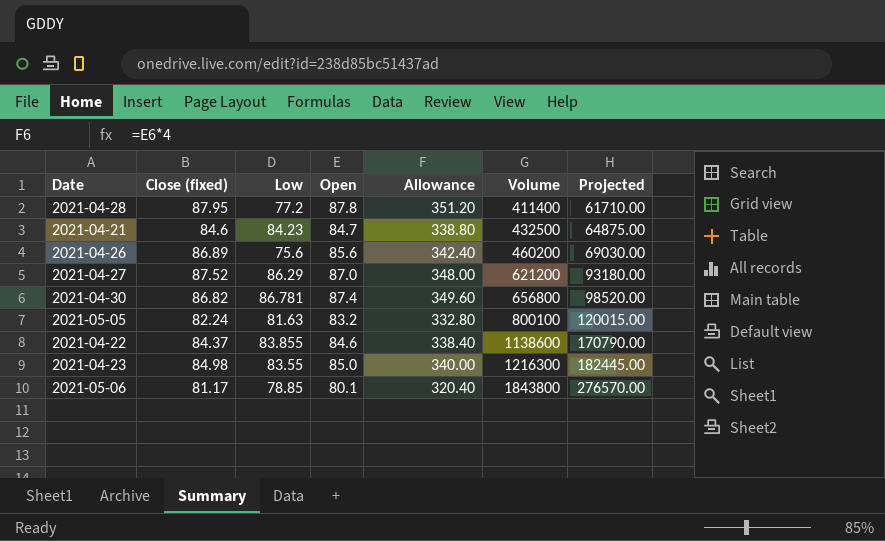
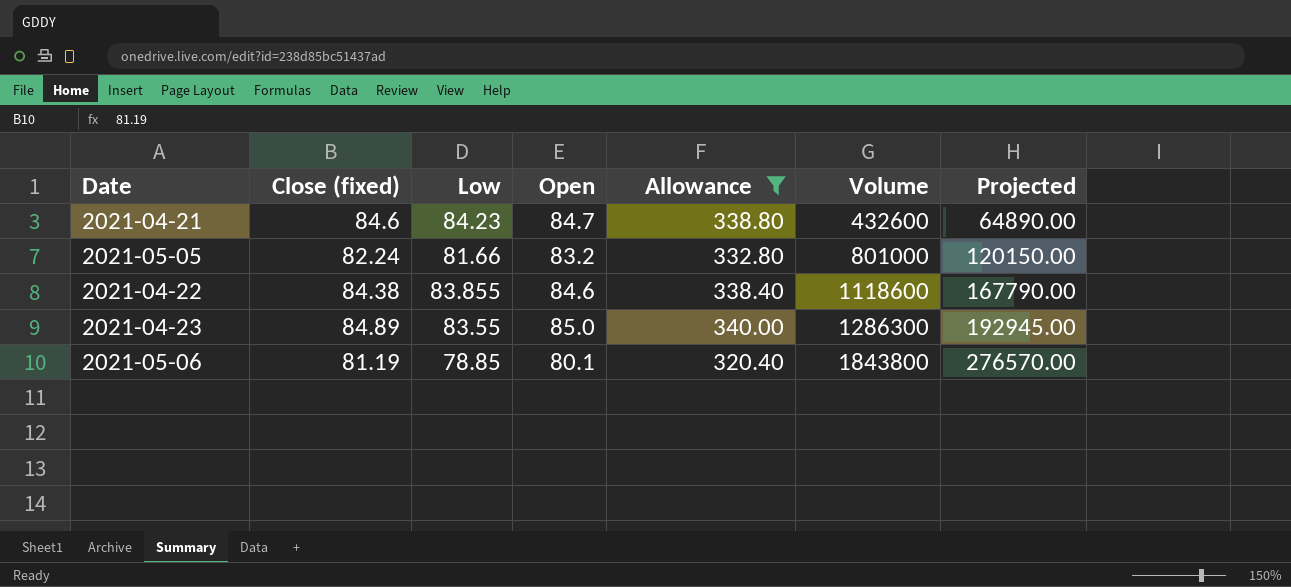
filter: none -> Allowance <= 340.00
2021-04-21 | Volume: 432500 -> 432600
2021-04-21 | Projected: 64875.00 -> 64890.00
2021-05-05 | Low: 81.63 -> 81.66
2021-05-05 | Volume: 800100 -> 801000
2021-05-05 | Projected: 120015.00 -> 120150.00
2021-04-22 | Close (fixed): 84.37 -> 84.38
2021-04-22 | Volume: 1138600 -> 1118600
2021-04-22 | Projected: 170790.00 -> 167790.00
2021-04-23 | Close (fixed): 84.98 -> 84.89
2021-04-23 | Volume: 1216300 -> 1286300
2021-04-23 | Projected: 182445.00 -> 192945.00
2021-05-06 | Close (fixed): 81.17 -> 81.19

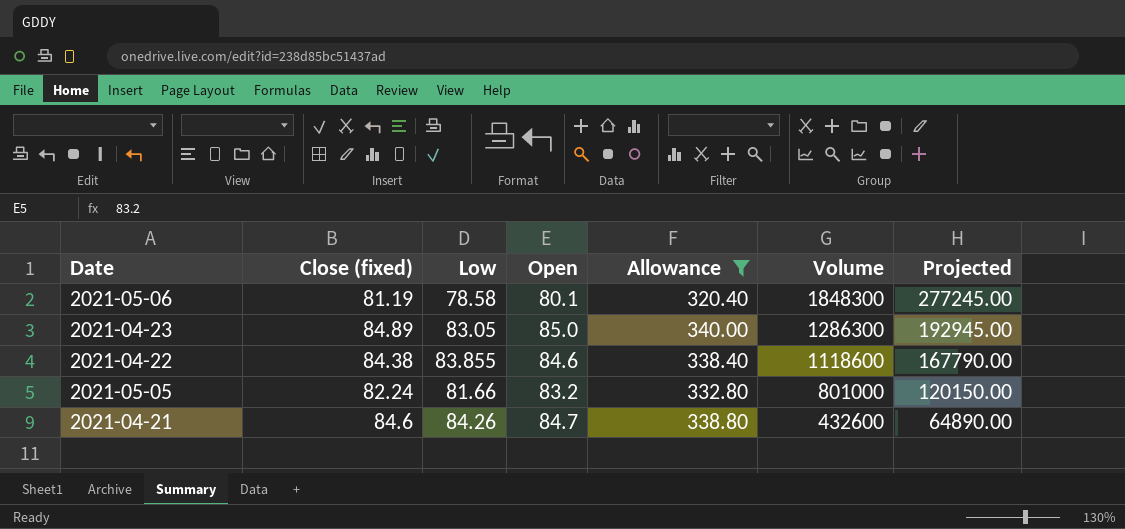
row order: Volume ascending -> Volume descending
2021-05-06 | Low: 78.85 -> 78.58
2021-05-06 | Volume: 1843800 -> 1848300
2021-05-06 | Projected: 276570.00 -> 277245.00
2021-04-23 | Low: 83.55 -> 83.05
2021-04-21 | Low: 84.23 -> 84.26

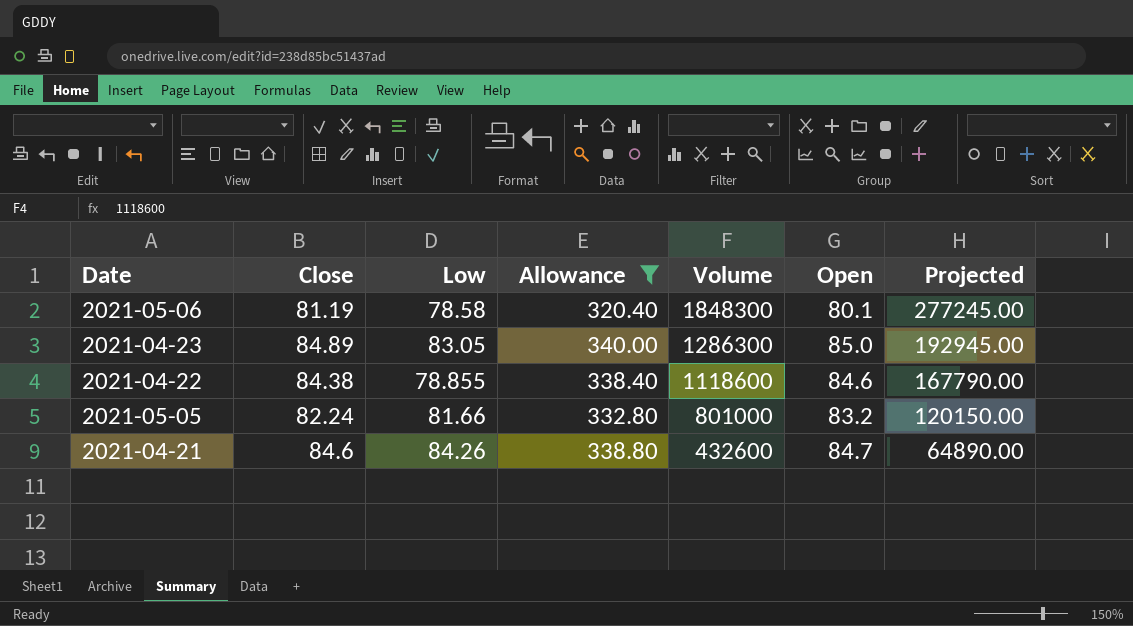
column name: Close (fixed) -> Close
column Open | position: 4 -> 6
2021-04-22 | Low: 83.855 -> 78.855

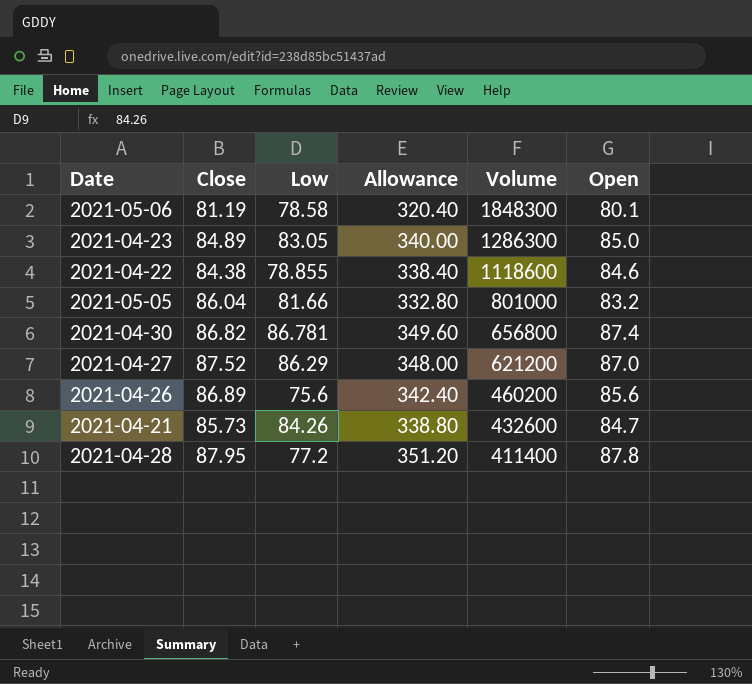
filter: Allowance <= 340.00 -> none
column Projected | formula: [Volume] * 0.15 -> none
2021-05-05 | Close: 82.24 -> 86.04
2021-04-21 | Close: 84.6 -> 85.73

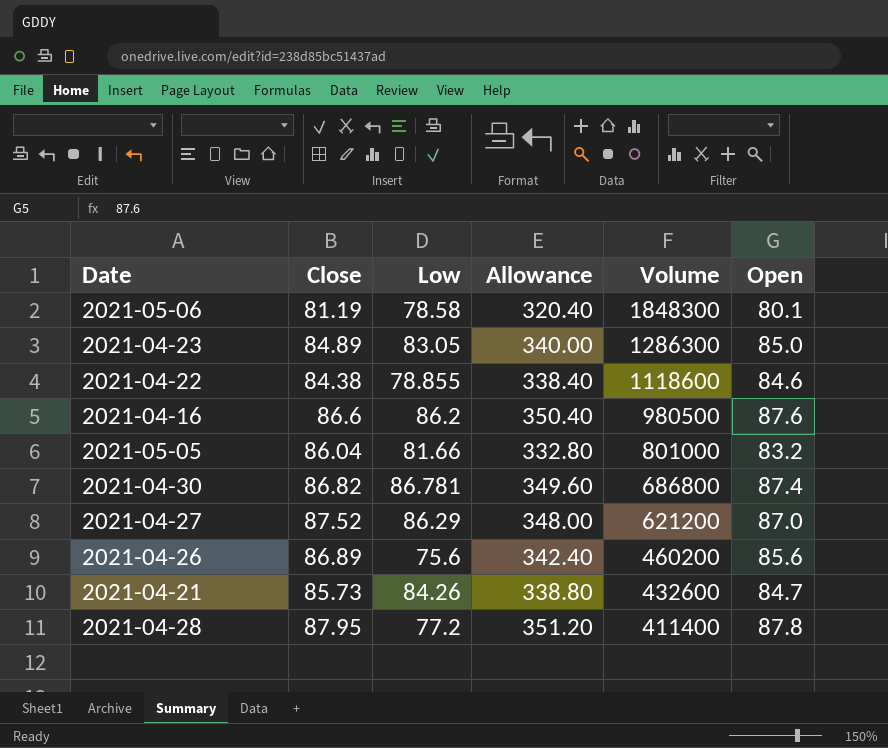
row 2021-04-16: none -> 86.6 | 86.2 | 350.40 | 980500 | 87.6
2021-04-30 | Volume: 656800 -> 686800

